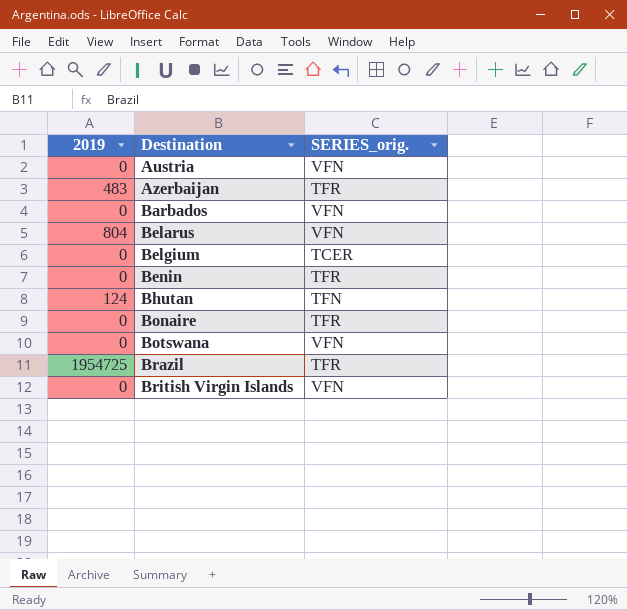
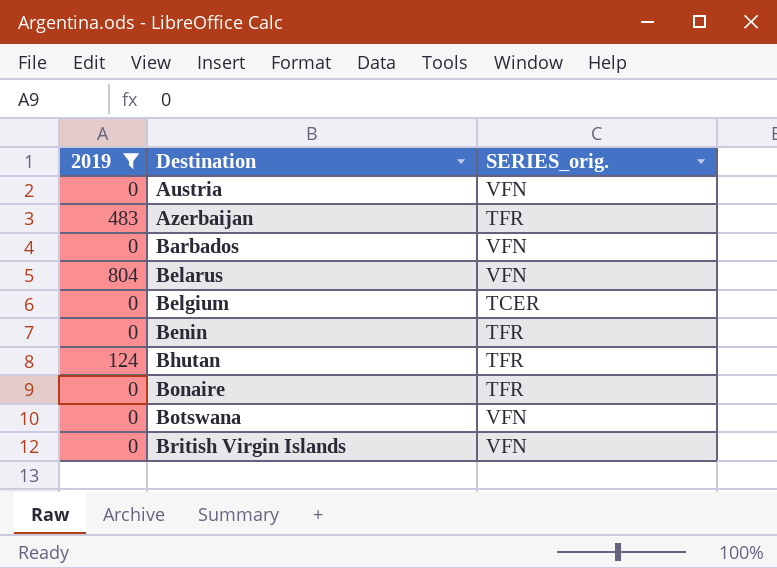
filter: none -> 2019 != 1954725
Bhutan | SERIES_orig.: TFN -> TFR

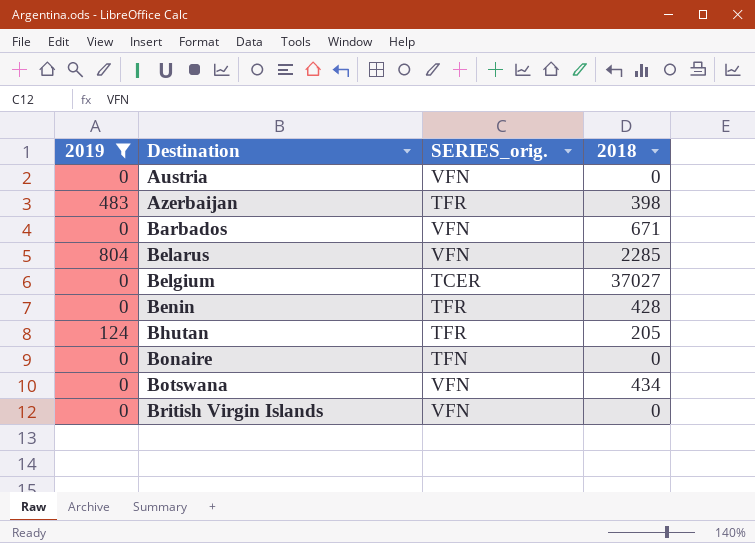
column 2018 | position: none -> 4
Bonaire | SERIES_orig.: TFR -> TFN

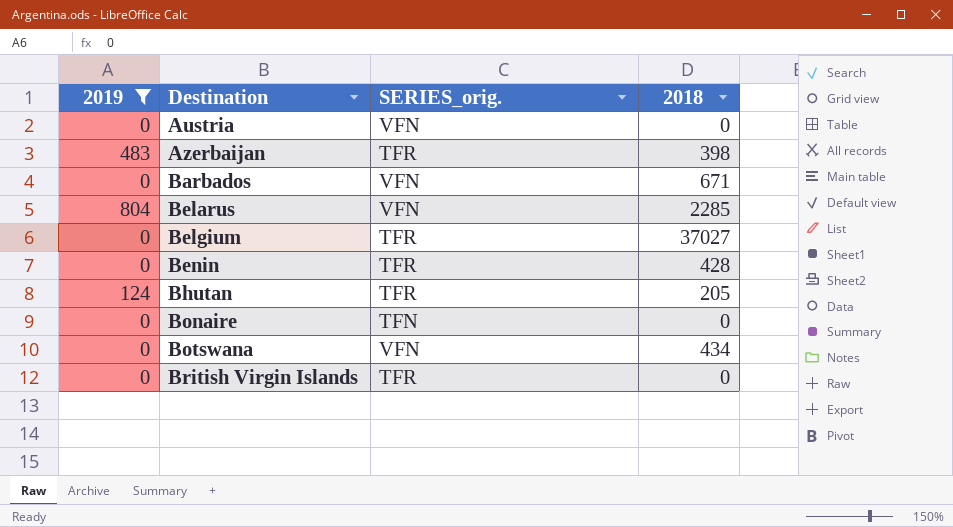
Belgium | SERIES_orig.: TCER -> TFR
British Virgin Islands | SERIES_orig.: VFN -> TFR

